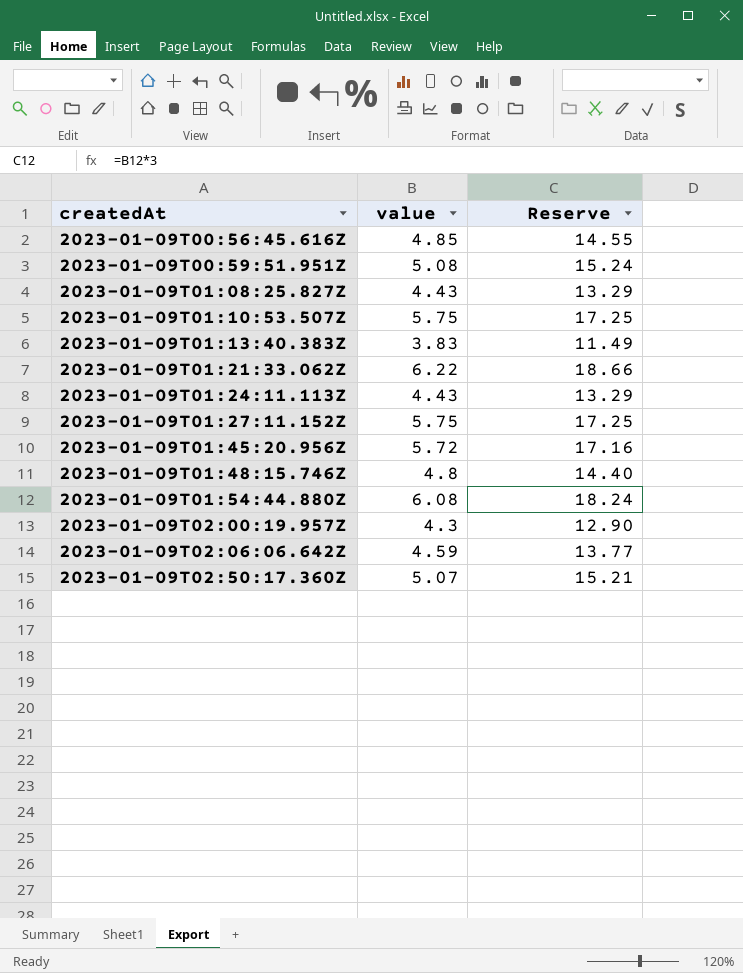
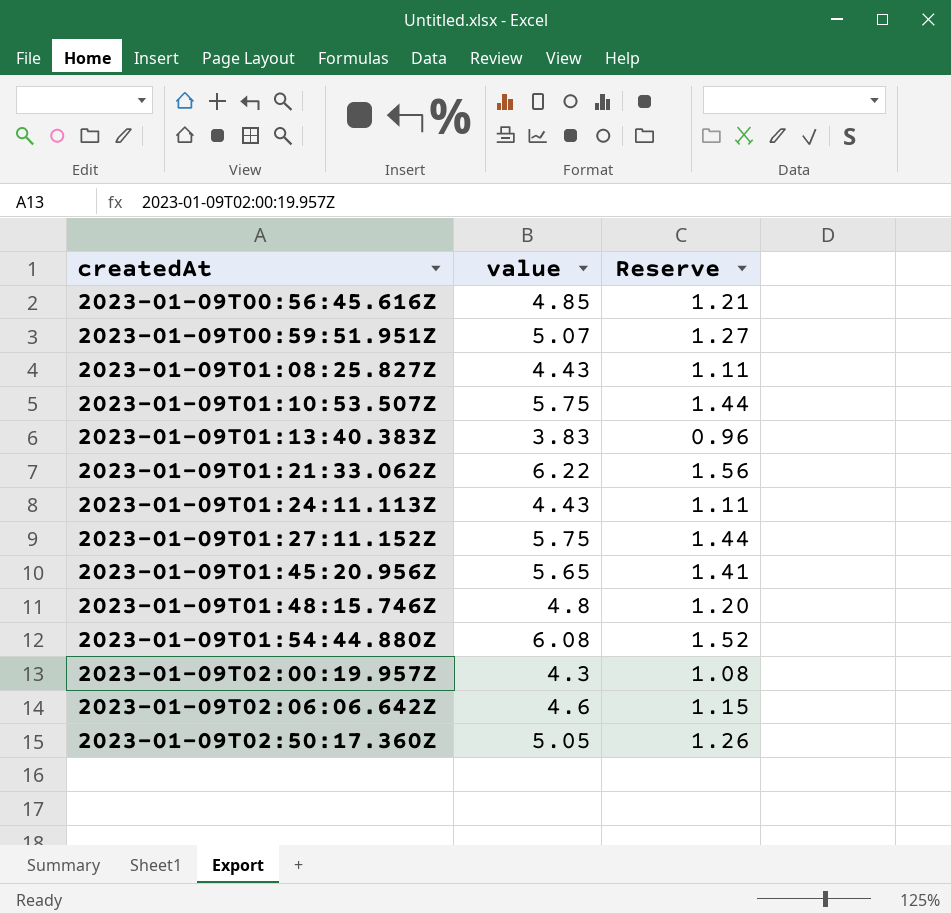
column Reserve | formula: [value] * 3 -> [value] * 0.25
2023-01-09T00:59:51.951Z | value: 5.08 -> 5.07
2023-01-09T01:45:20.956Z | value: 5.72 -> 5.65
2023-01-09T02:06:06.642Z | value: 4.59 -> 4.6
2023-01-09T02:50:17.360Z | value: 5.07 -> 5.05

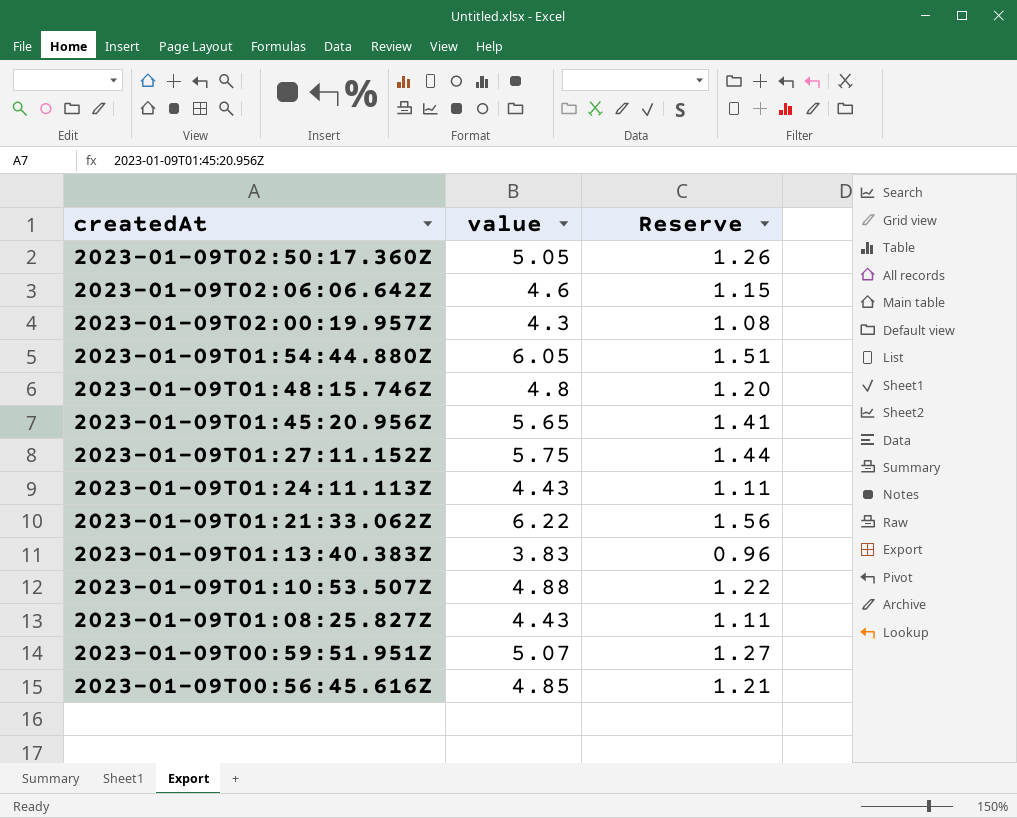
row order: createdAt ascending -> createdAt descending
2023-01-09T01:54:44.880Z | value: 6.08 -> 6.05
2023-01-09T01:54:44.880Z | Reserve: 1.52 -> 1.51
2023-01-09T01:10:53.507Z | value: 5.75 -> 4.88
2023-01-09T01:10:53.507Z | Reserve: 1.44 -> 1.22

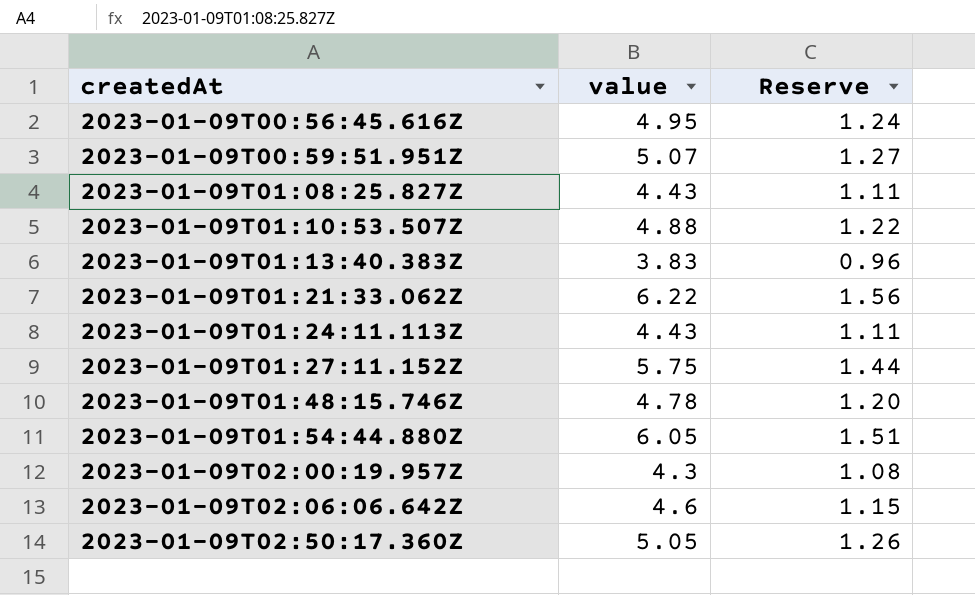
row order: createdAt descending -> createdAt ascending
row 2023-01-09T01:45:20.956Z: 5.65 | 1.41 -> none
2023-01-09T00:56:45.616Z | value: 4.85 -> 4.95
2023-01-09T00:56:45.616Z | Reserve: 1.21 -> 1.24
2023-01-09T01:48:15.746Z | value: 4.8 -> 4.78

